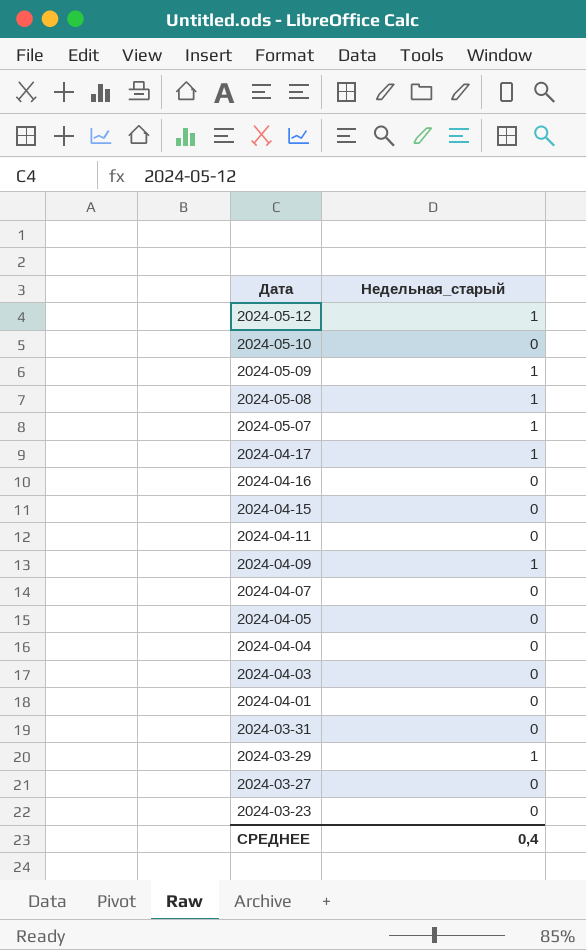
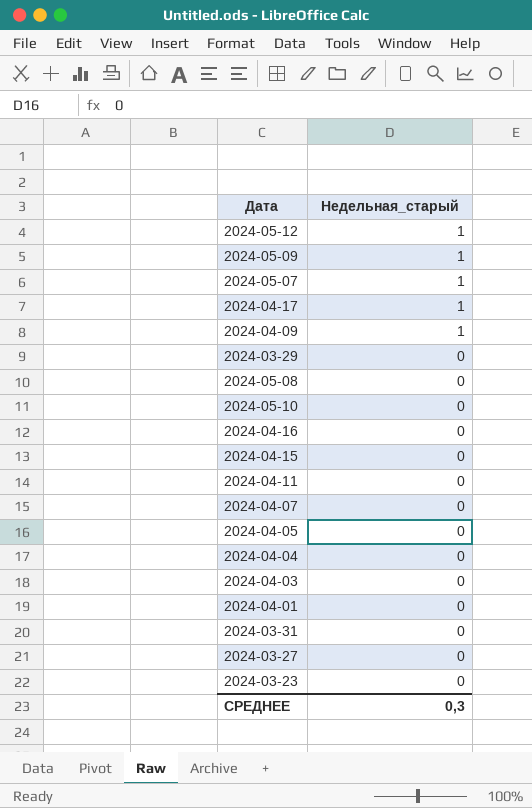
row order: Дата descending -> Недельная_старый descending
2024-03-29 | Недельная_старый: 1 -> 0
2024-05-08 | Недельная_старый: 1 -> 0
СРЕДНЕЕ | Недельная_старый: 0,4 -> 0,3

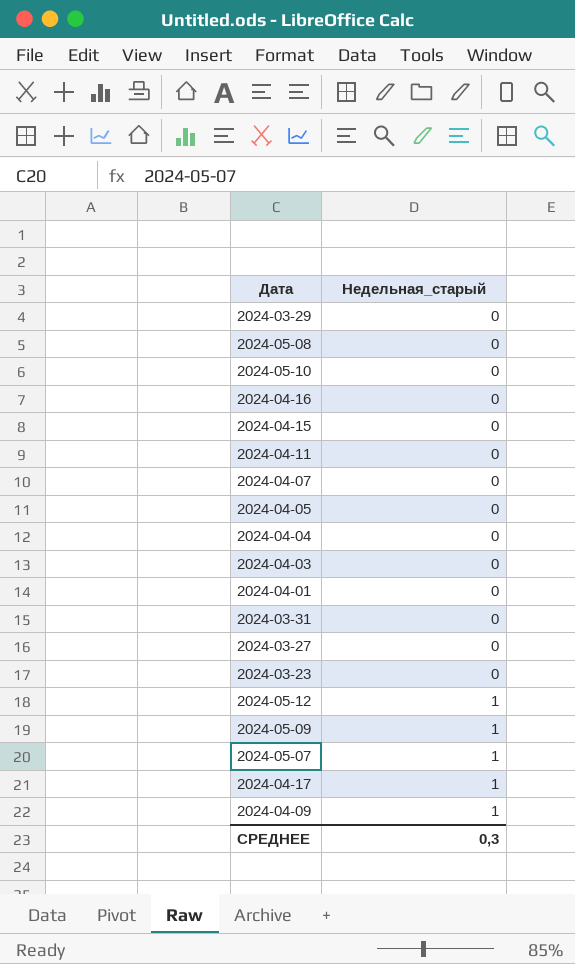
row order: Недельная_старый descending -> Недельная_старый ascending

